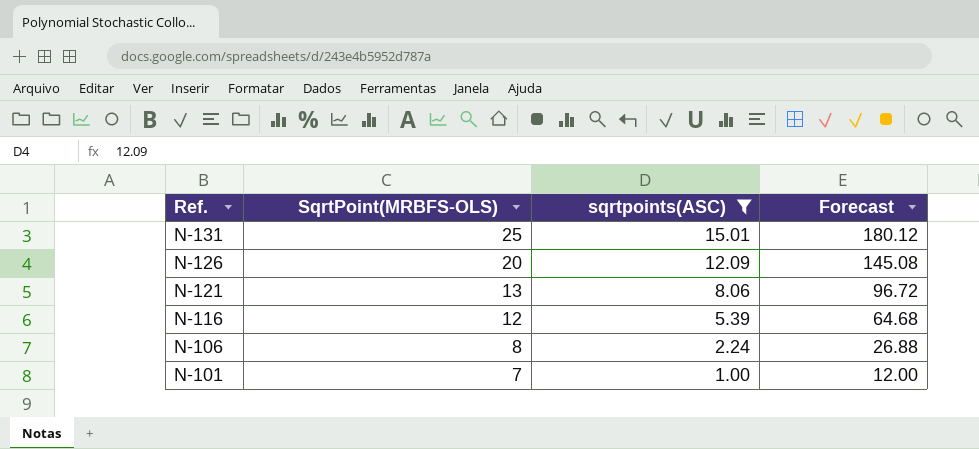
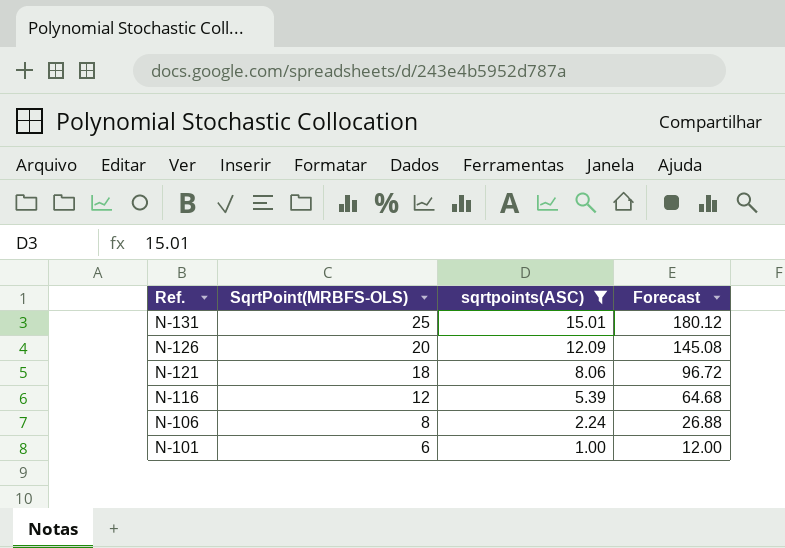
N-121 | SqrtPoint(MRBFS-OLS): 13 -> 18
N-101 | SqrtPoint(MRBFS-OLS): 7 -> 6

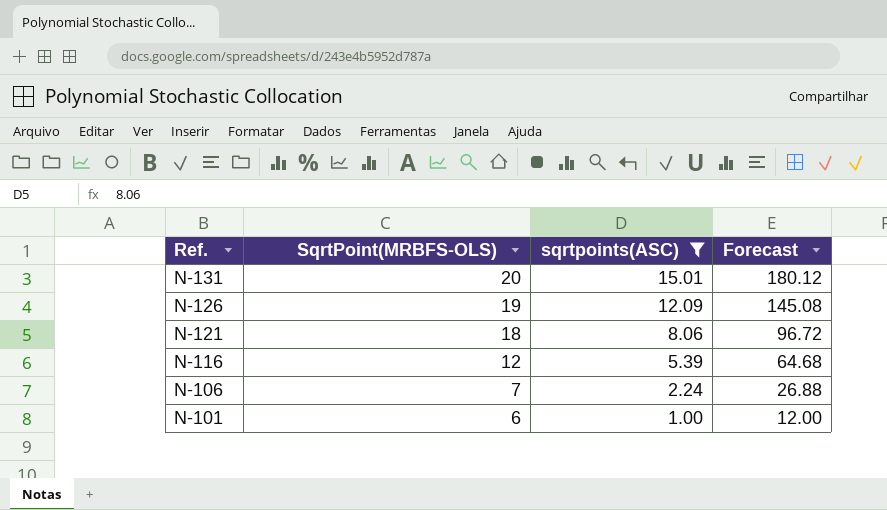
N-131 | SqrtPoint(MRBFS-OLS): 25 -> 20
N-126 | SqrtPoint(MRBFS-OLS): 20 -> 19
N-106 | SqrtPoint(MRBFS-OLS): 8 -> 7

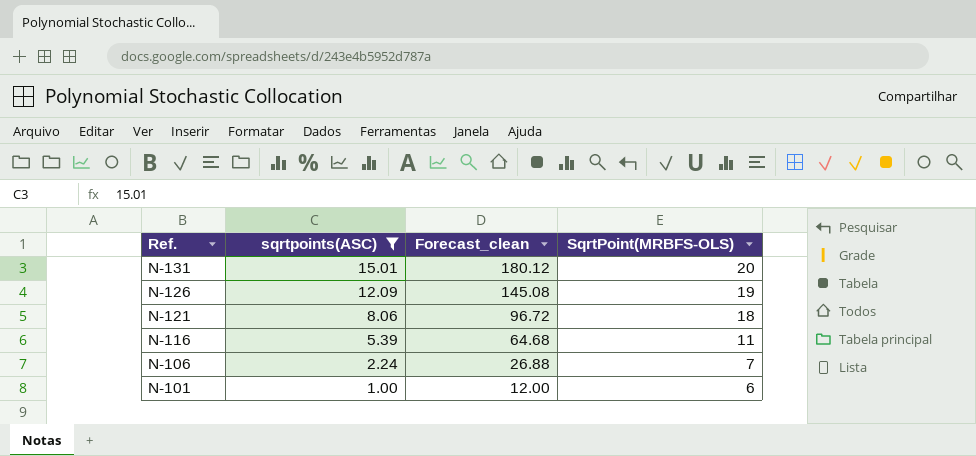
column name: Forecast -> Forecast_clean
column SqrtPoint(MRBFS-OLS) | position: 2 -> 4
N-116 | SqrtPoint(MRBFS-OLS): 12 -> 11

